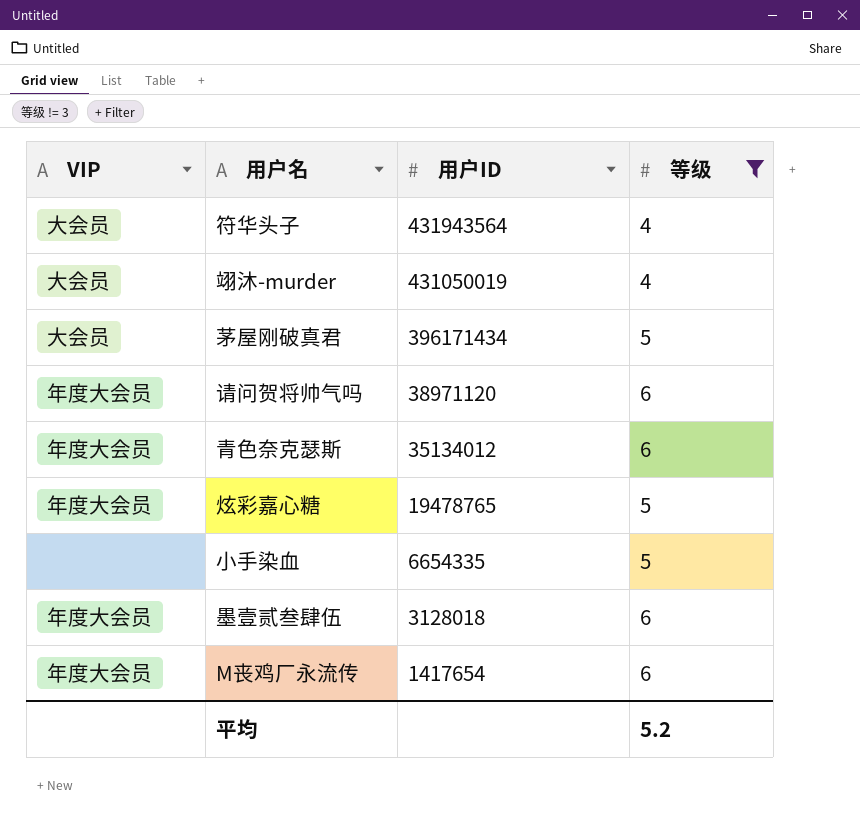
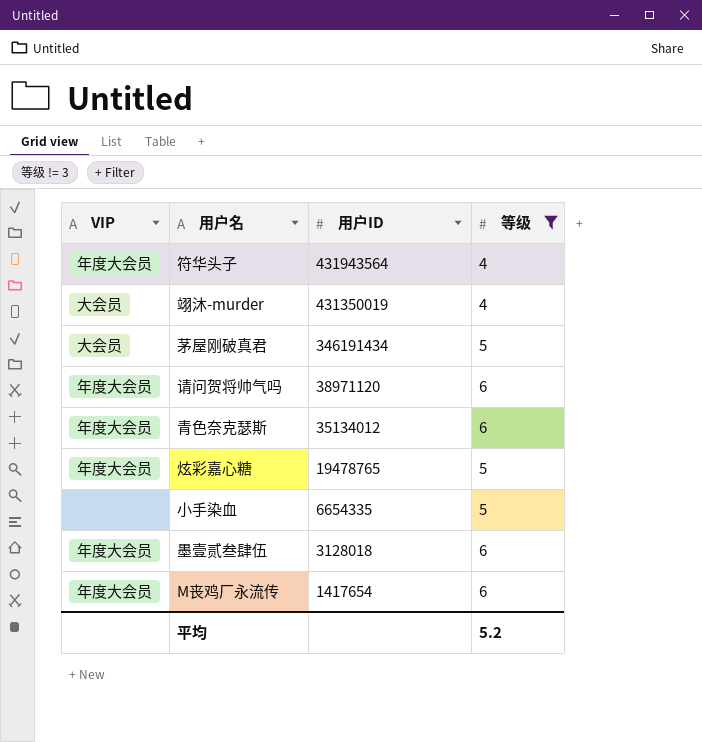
符华头子 | VIP: 大会员 -> 年度大会员
翊沐-murder | 用户ID: 431050019 -> 431350019
茅屋刚破真君 | 用户ID: 396171434 -> 346191434

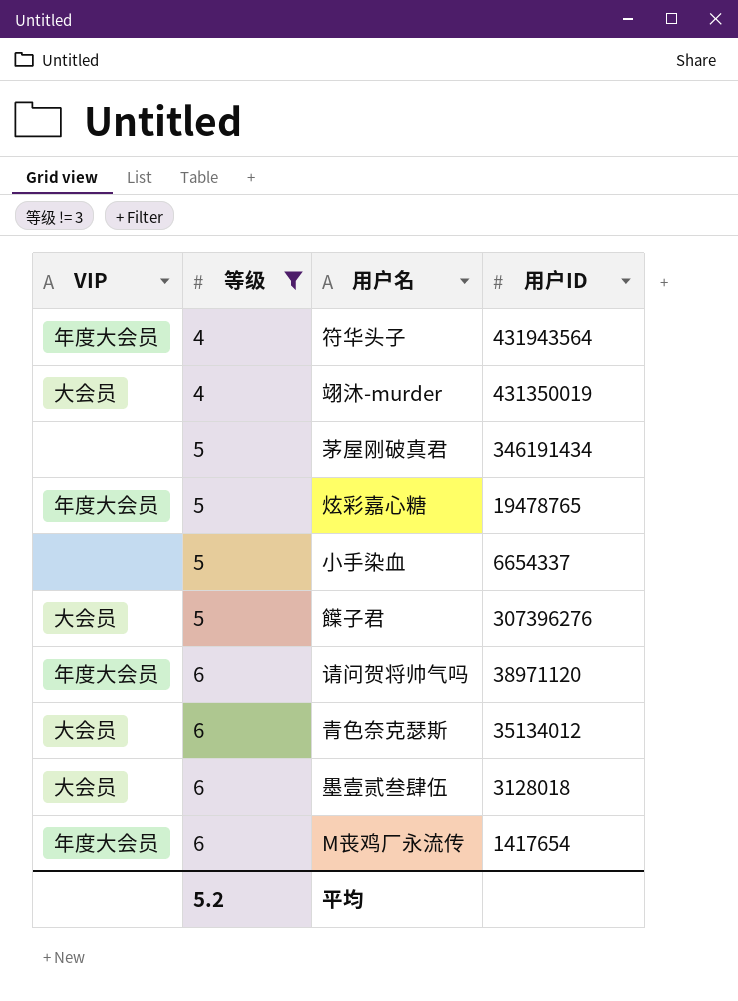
row order: 用户ID descending -> 等级 ascending
column 等级 | position: 4 -> 2
茅屋刚破真君 | VIP: 大会员 -> none
小手染血 | 用户ID: 6654335 -> 6654337
row 䭟子君: none -> 大会员 | 5 | 307396276
青色奈克瑟斯 | VIP: 年度大会员 -> 大会员
墨壹贰叁肆伍 | VIP: 年度大会员 -> 大会员

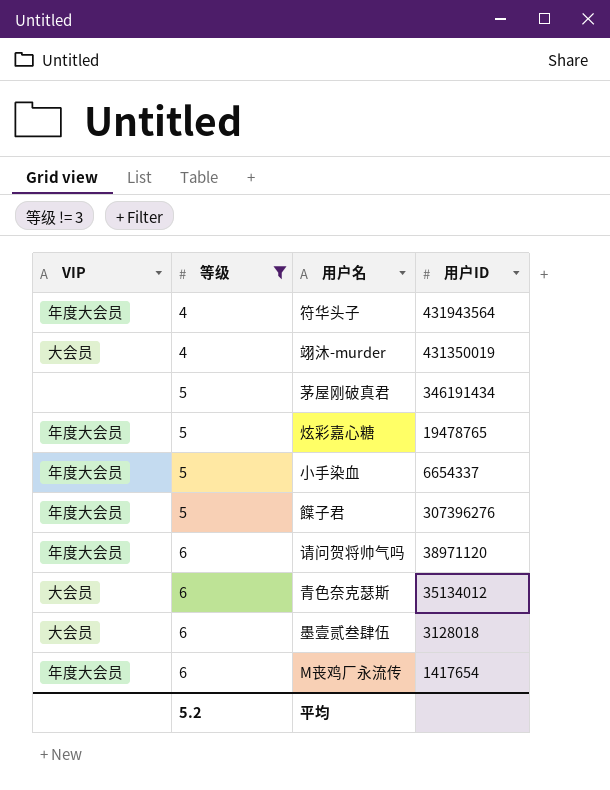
小手染血 | VIP: none -> 年度大会员
䭟子君 | VIP: 大会员 -> 年度大会员

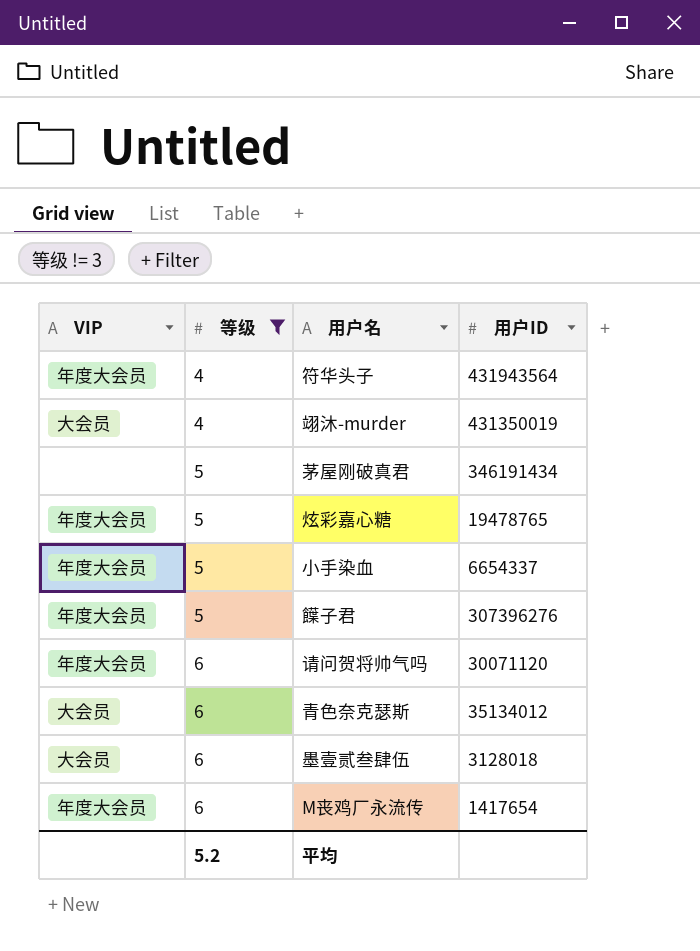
请问贺将帅气吗 | 用户ID: 38971120 -> 30071120

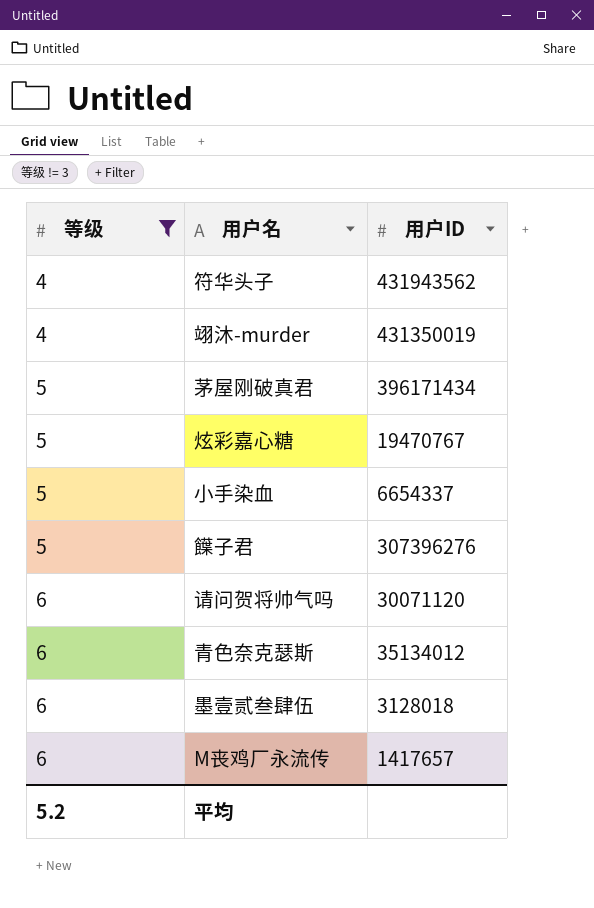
column VIP | position: 1 -> none
符华头子 | 用户ID: 431943564 -> 431943562
茅屋刚破真君 | 用户ID: 346191434 -> 396171434
炫彩嘉心糖 | 用户ID: 19478765 -> 19470767
M丧鸡厂永流传 | 用户ID: 1417654 -> 1417657

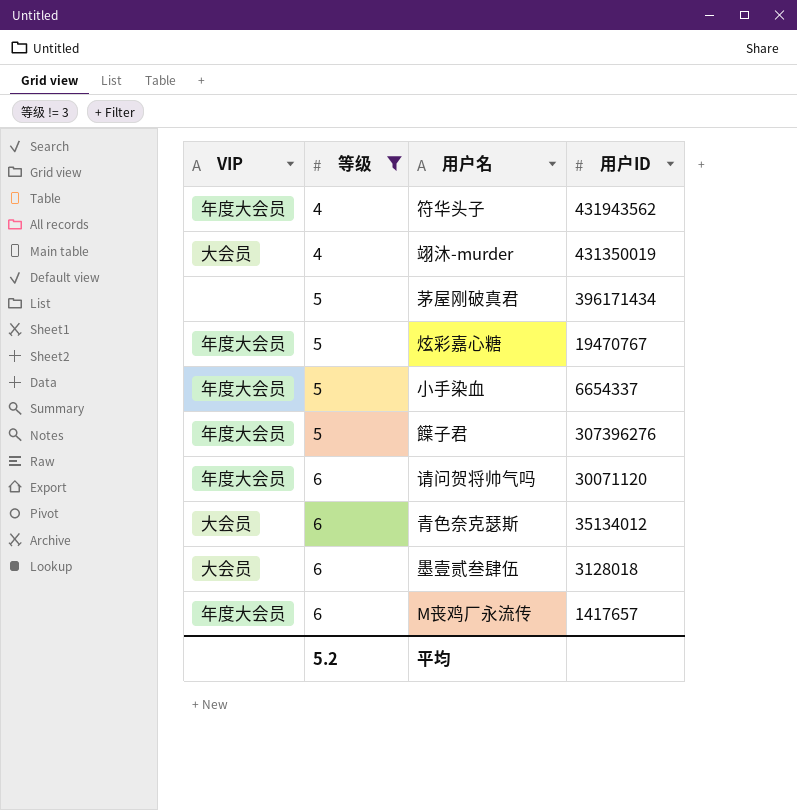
column VIP | position: none -> 1

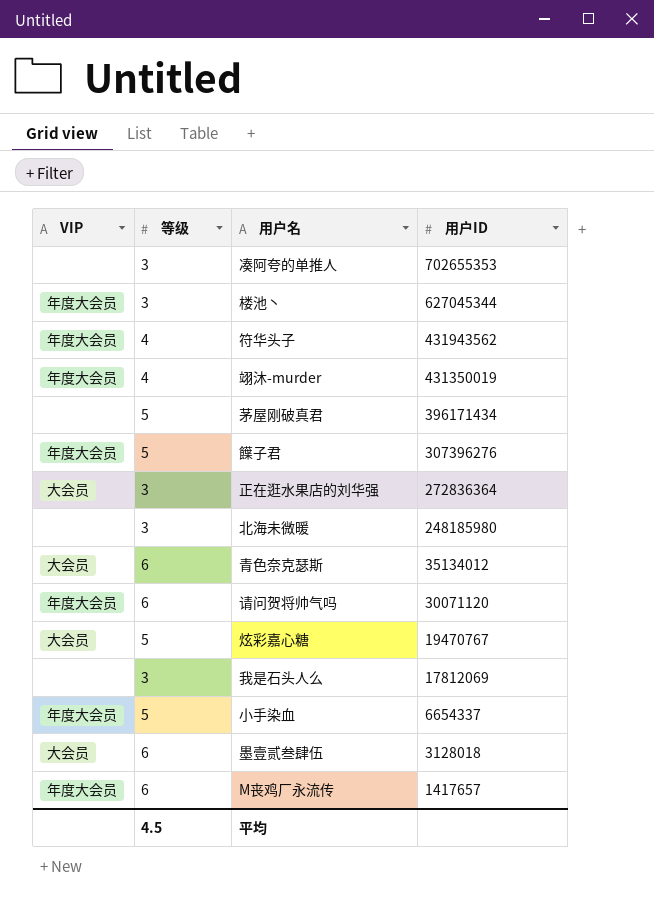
filter: 等级 != 3 -> none
row order: 等级 ascending -> 用户ID descending
翊沐-murder | VIP: 大会员 -> 年度大会员
炫彩嘉心糖 | VIP: 年度大会员 -> 大会员
平均 | 等级: 5.2 -> 4.5

